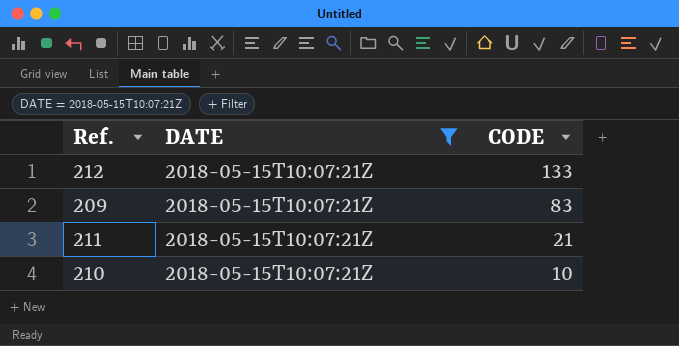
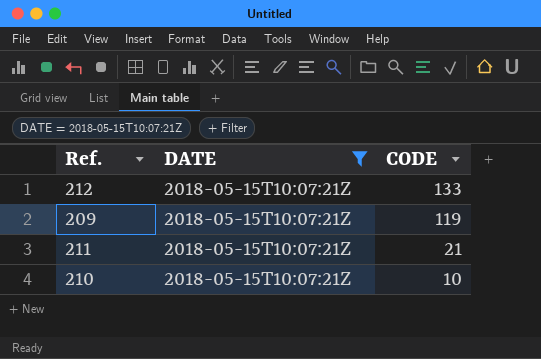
209 | CODE: 83 -> 119

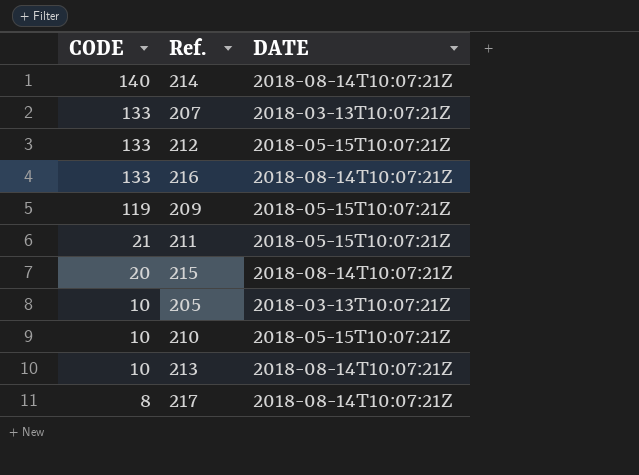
filter: DATE = 2018-05-15T10:07:21Z -> none
column CODE | position: 3 -> 1

